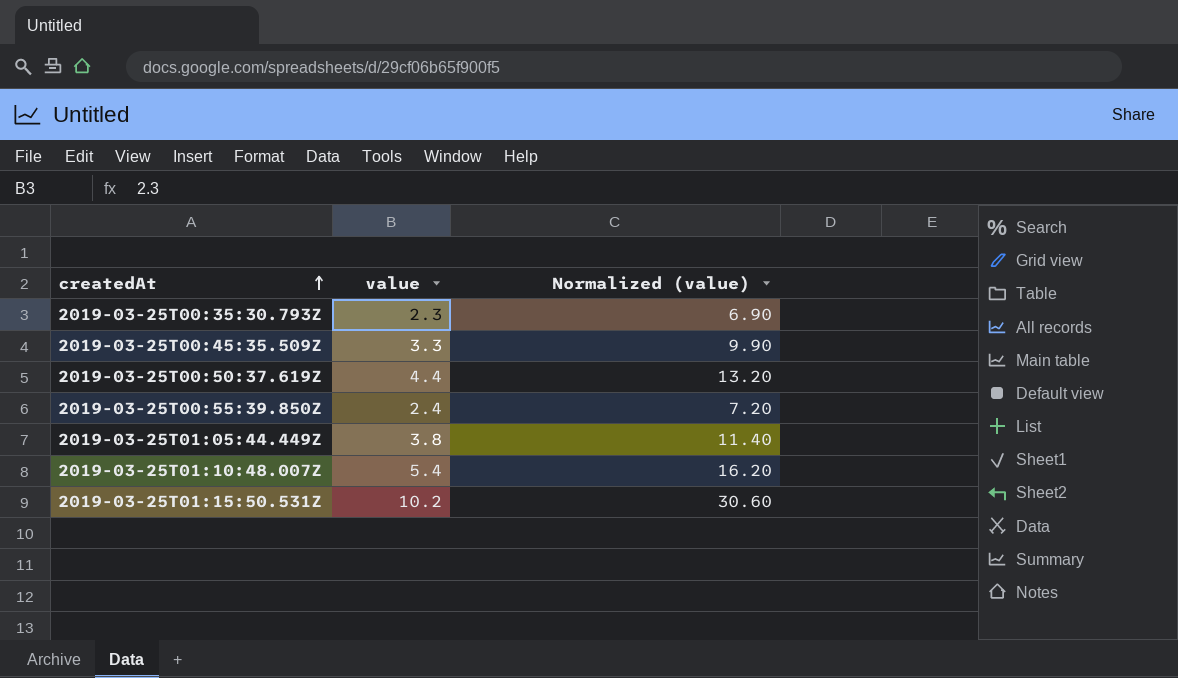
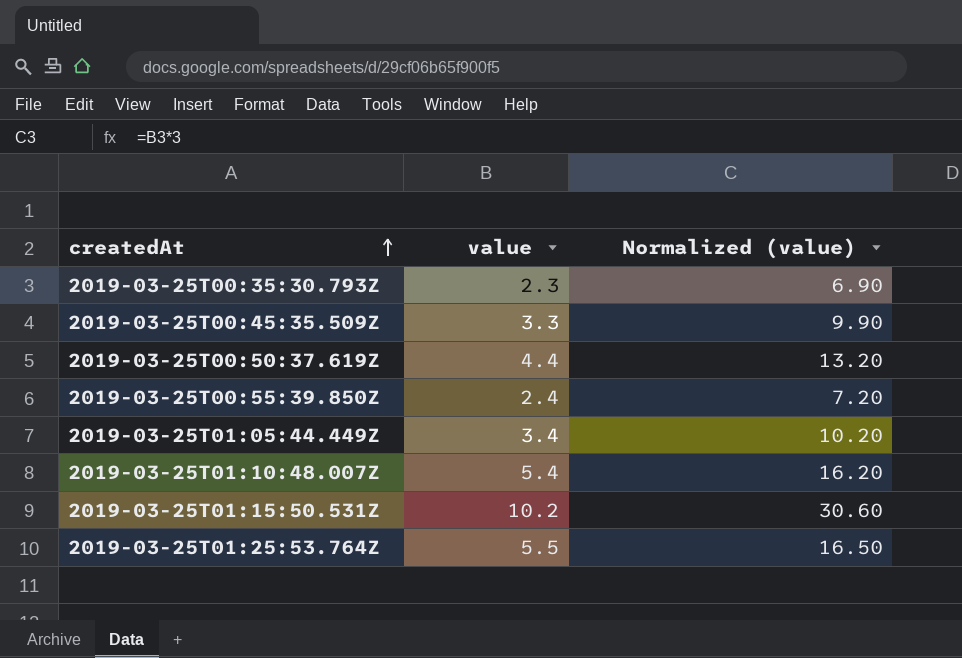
2019-03-25T01:05:44.449Z | value: 3.8 -> 3.4
2019-03-25T01:05:44.449Z | Normalized (value): 11.40 -> 10.20
row 2019-03-25T01:25:53.764Z: none -> 5.5 | 16.50

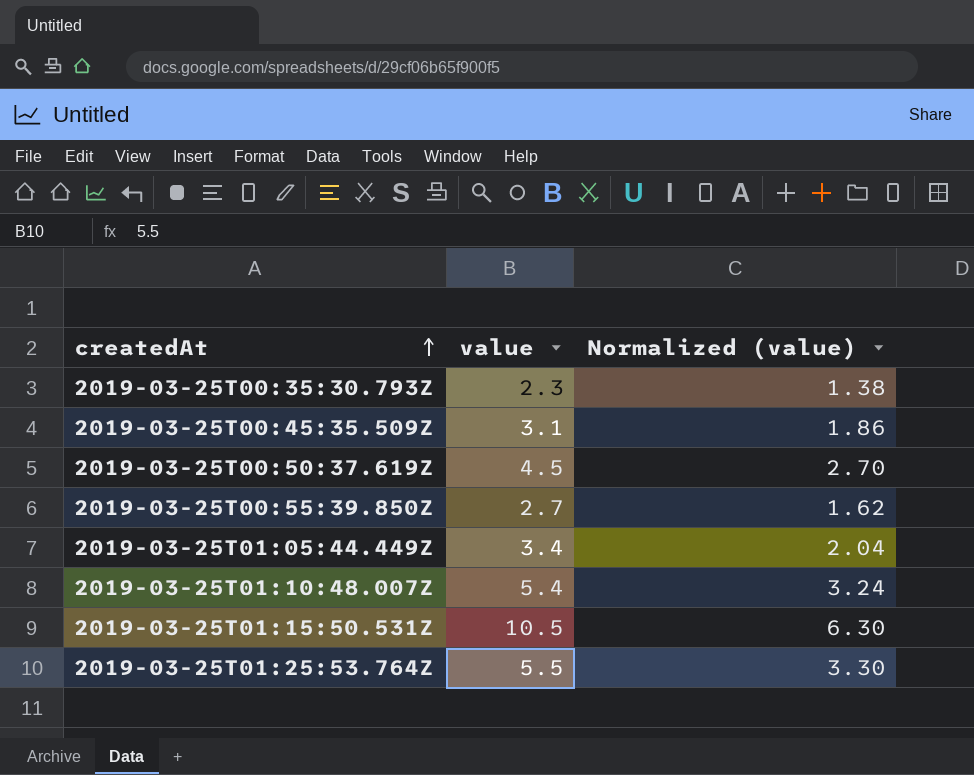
column Normalized (value) | formula: [value] * 3 -> [value] * 0.6
2019-03-25T00:45:35.509Z | value: 3.3 -> 3.1
2019-03-25T00:50:37.619Z | value: 4.4 -> 4.5
2019-03-25T00:55:39.850Z | value: 2.4 -> 2.7
2019-03-25T01:15:50.531Z | value: 10.2 -> 10.5

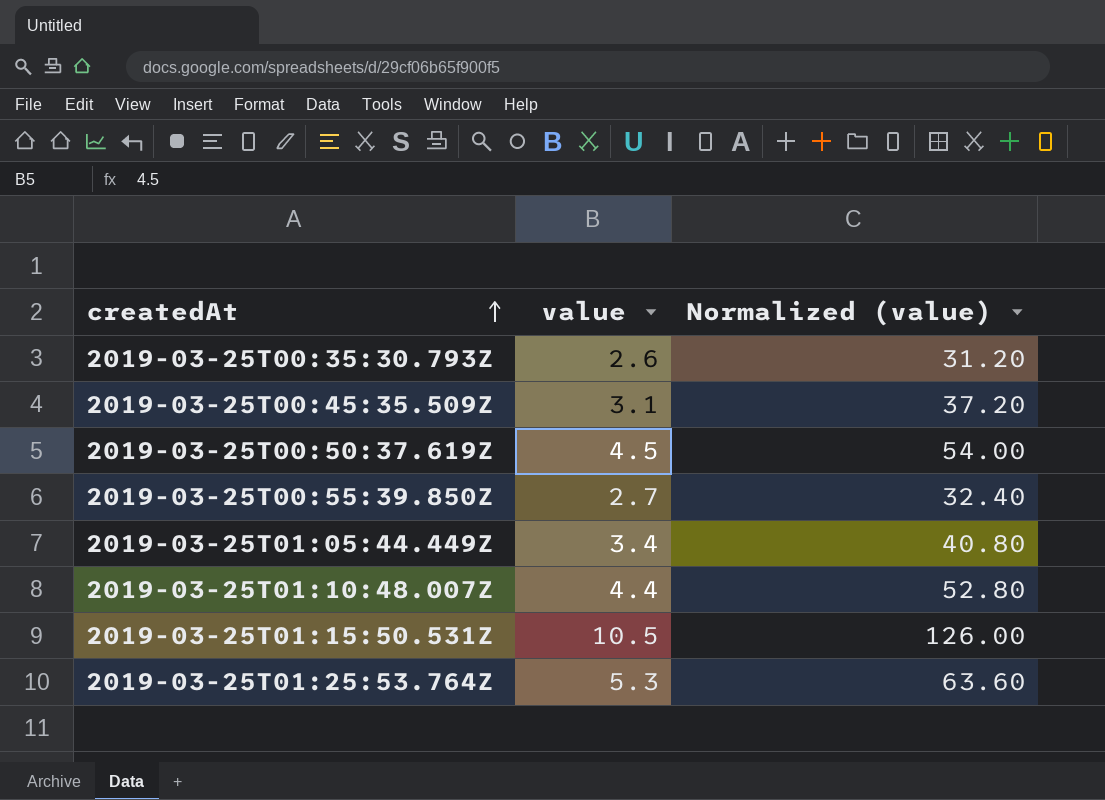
column Normalized (value) | formula: [value] * 0.6 -> [value] * 12
2019-03-25T00:35:30.793Z | value: 2.3 -> 2.6
2019-03-25T01:10:48.007Z | value: 5.4 -> 4.4
2019-03-25T01:25:53.764Z | value: 5.5 -> 5.3

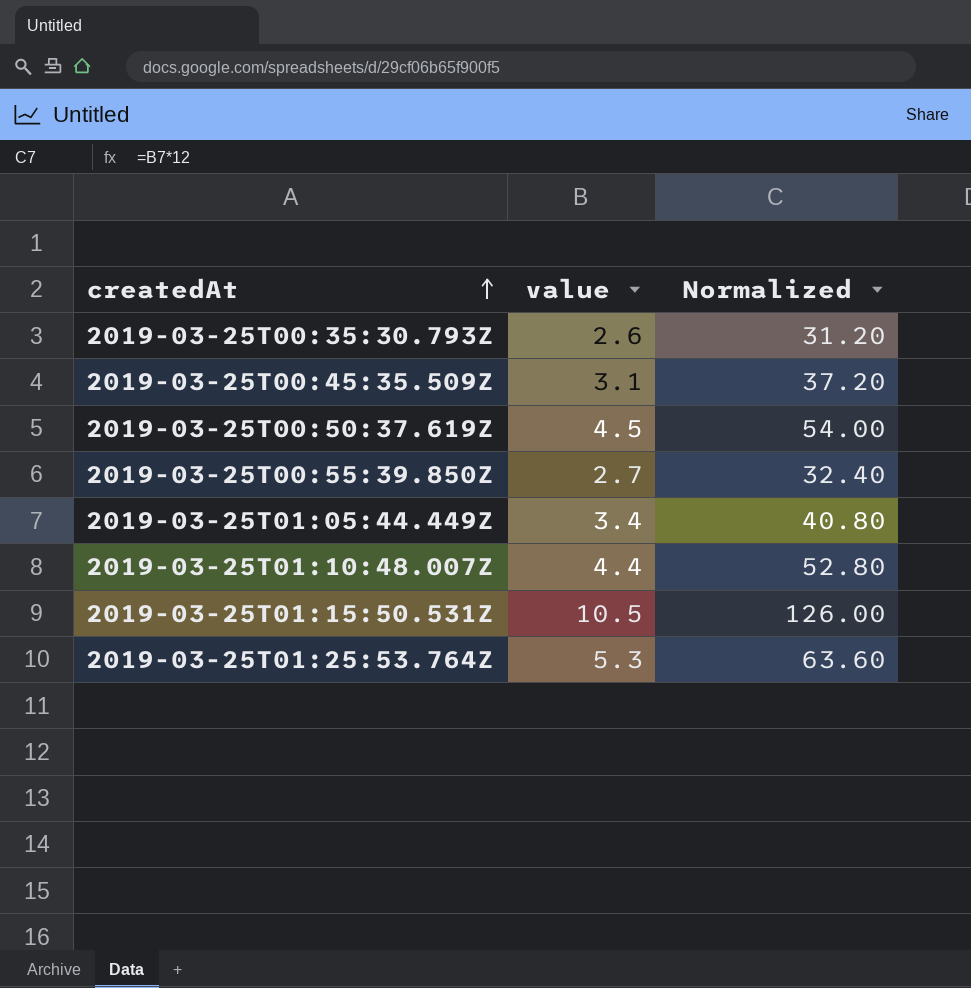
column name: Normalized (value) -> Normalized

